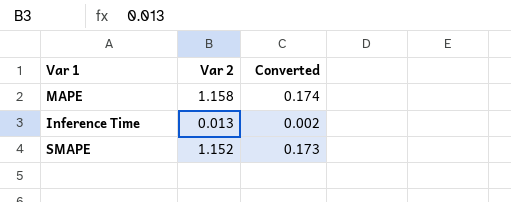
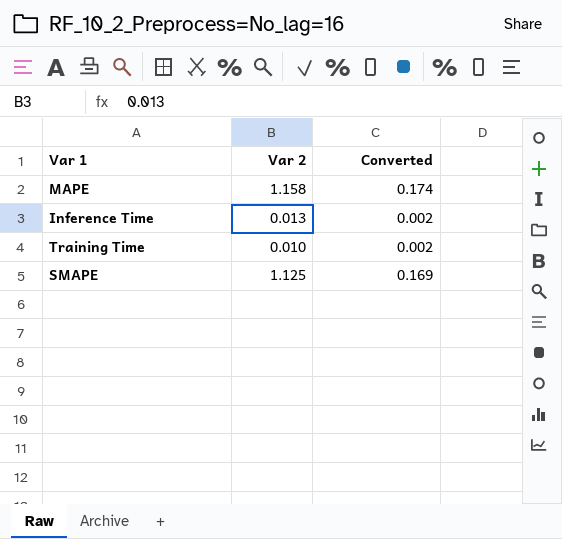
row Training Time: none -> 0.010 | 0.002
SMAPE | Var 2: 1.152 -> 1.125
SMAPE | Converted: 0.173 -> 0.169

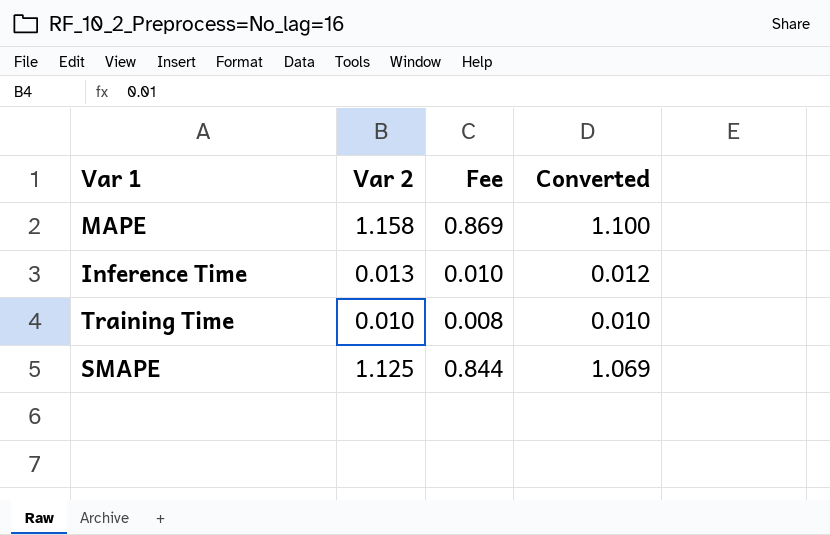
column Fee | formula: none -> [Var 2] * 0.75
column Converted | formula: [Var 2] * 0.15 -> [Var 2] * 0.95

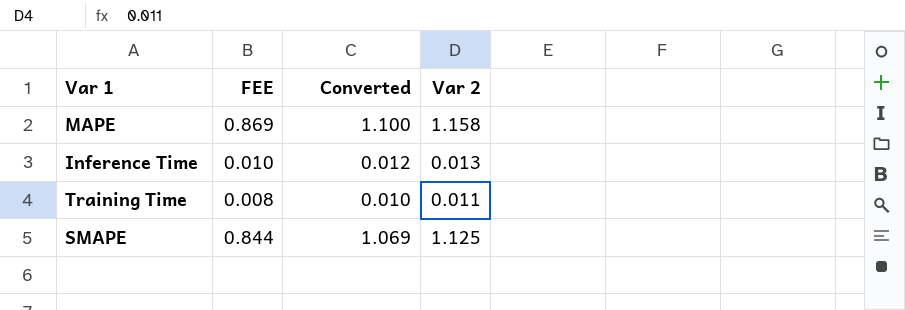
column name: Fee -> FEE
column Var 2 | position: 2 -> 4
Training Time | Var 2: 0.010 -> 0.011

